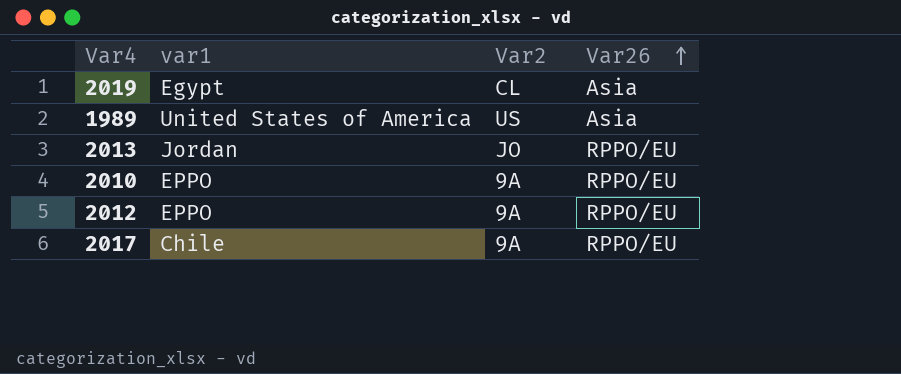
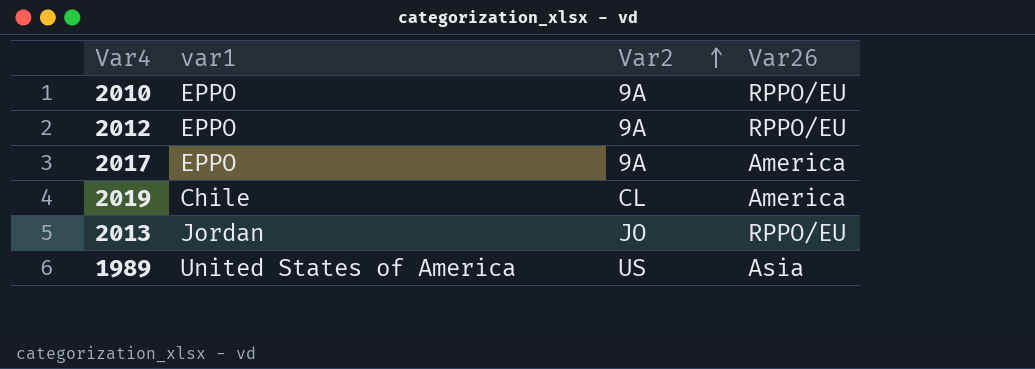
row order: Var26 ascending -> Var2 ascending
2017 | var1: Chile -> EPPO
2017 | Var26: RPPO/EU -> America
2019 | var1: Egypt -> Chile
2019 | Var26: Asia -> America

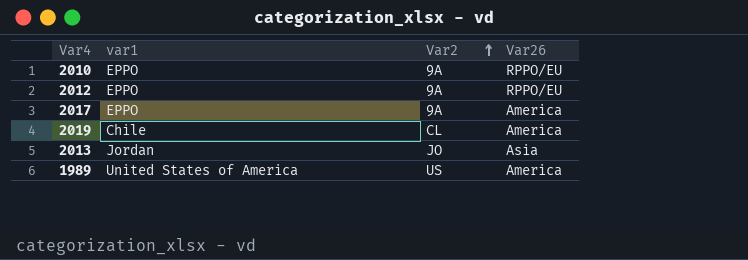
2013 | Var26: RPPO/EU -> Asia
1989 | Var26: Asia -> America

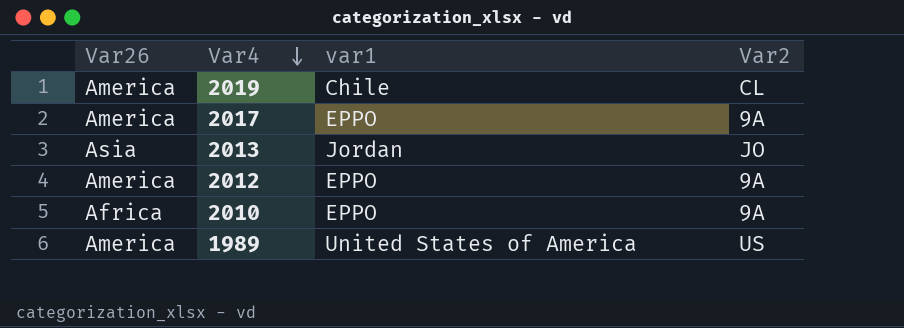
row order: Var2 ascending -> Var4 descending
column Var26 | position: 4 -> 1
2012 | Var26: RPPO/EU -> America
2010 | Var26: RPPO/EU -> Africa

